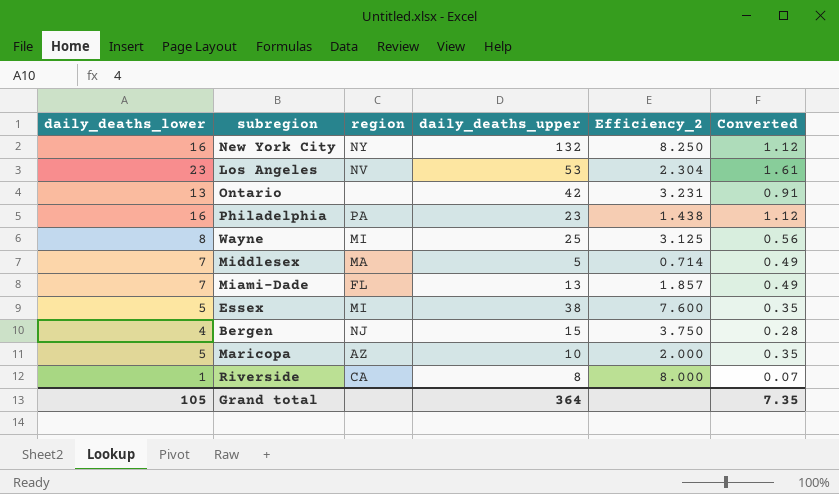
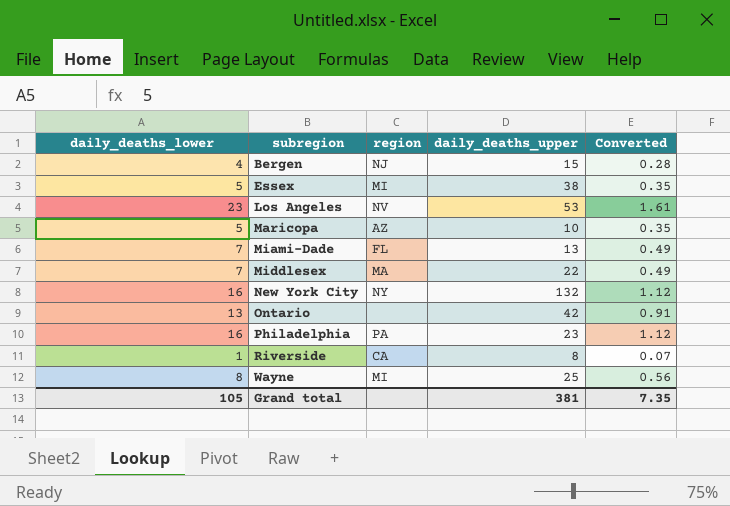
row order: none -> subregion ascending
column Efficiency_2 | formula: [daily_deaths_upper] / [daily_deaths_lower] -> none
Middlesex | daily_deaths_upper: 5 -> 22
Grand total | daily_deaths_upper: 364 -> 381

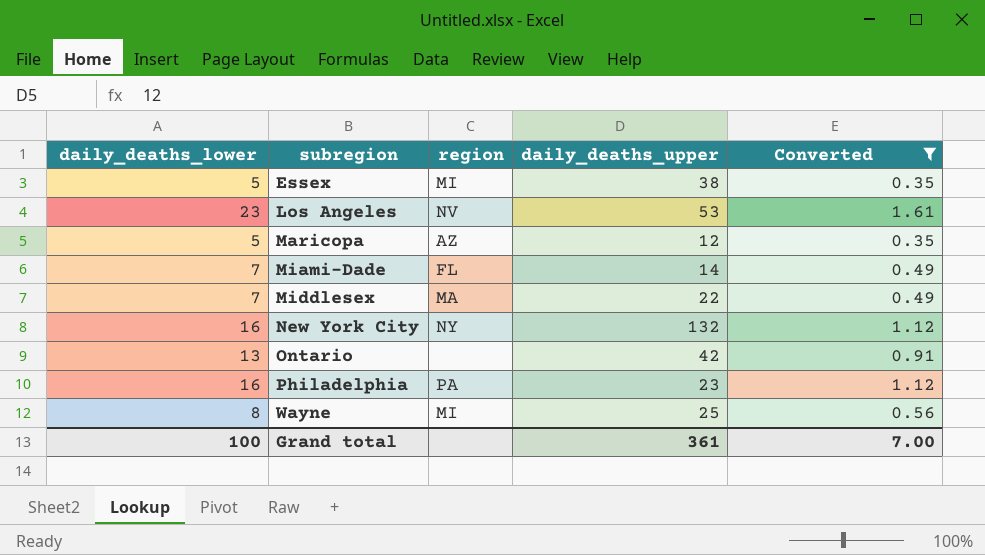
filter: none -> Converted >= 0.35
Maricopa | daily_deaths_upper: 10 -> 12
Miami-Dade | daily_deaths_upper: 13 -> 14
Grand total | daily_deaths_lower: 105 -> 100
Grand total | daily_deaths_upper: 381 -> 361
Grand total | Converted: 7.35 -> 7.00

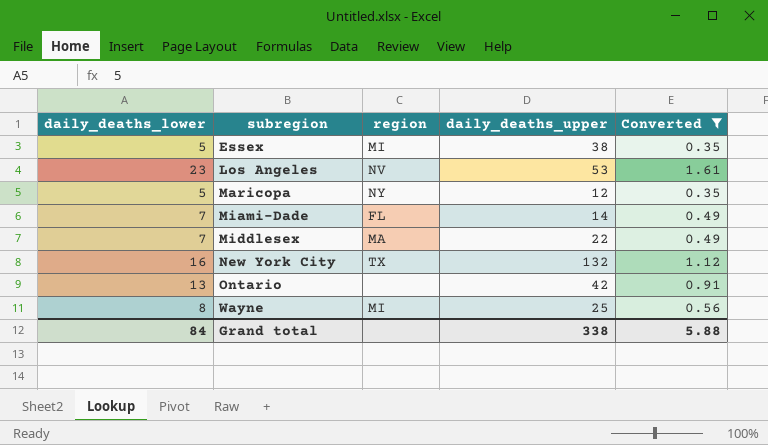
row Philadelphia: 16 | PA | 23 | 1.12 -> none
Maricopa | region: AZ -> NY
New York City | region: NY -> TX
Grand total | daily_deaths_lower: 100 -> 84
Grand total | daily_deaths_upper: 361 -> 338
Grand total | Converted: 7.00 -> 5.88

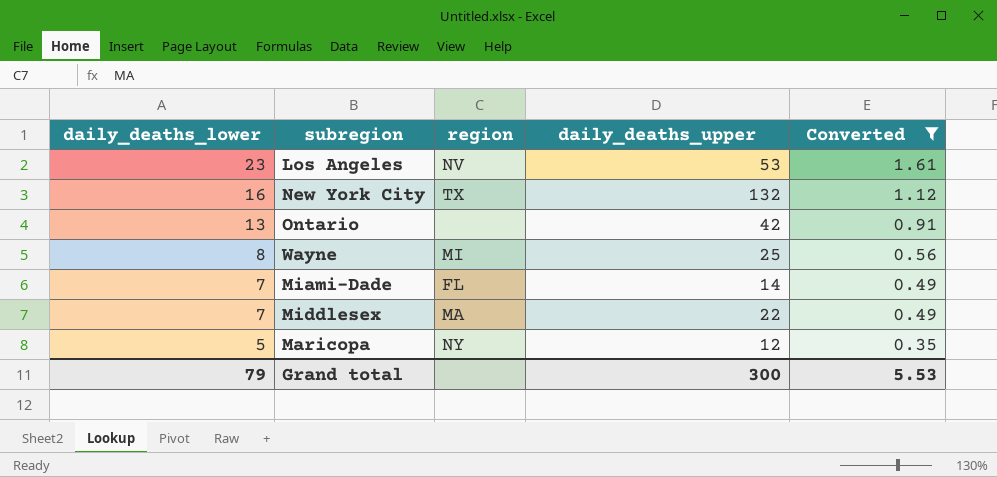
row order: subregion ascending -> daily_deaths_lower descending
row Essex: 5 | MI | 38 | 0.35 -> none
Grand total | daily_deaths_lower: 84 -> 79
Grand total | daily_deaths_upper: 338 -> 300
Grand total | Converted: 5.88 -> 5.53

